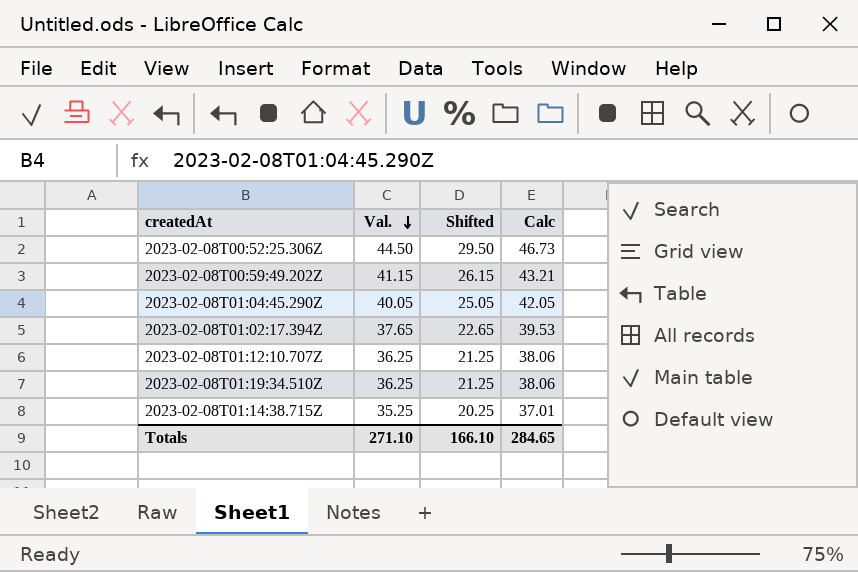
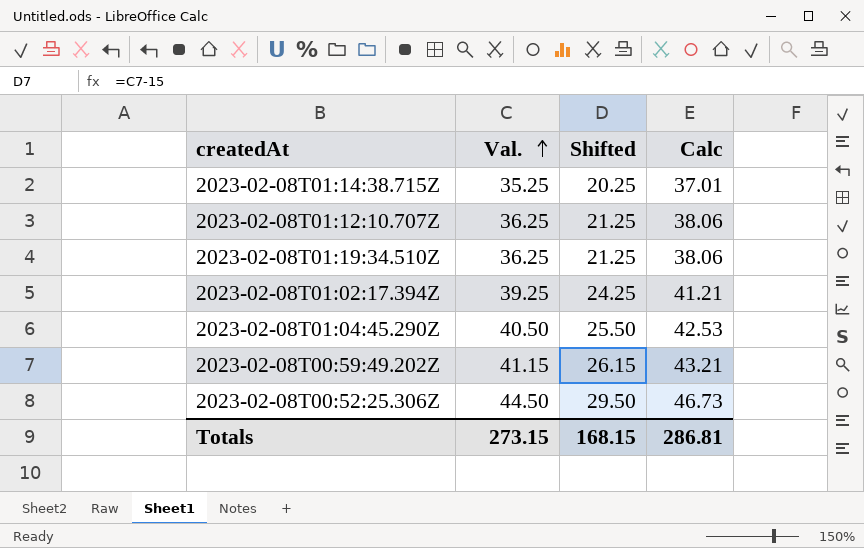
row order: Val. descending -> Val. ascending
2023-02-08T01:02:17.394Z | Val.: 37.65 -> 39.25
2023-02-08T01:02:17.394Z | Shifted: 22.65 -> 24.25
2023-02-08T01:02:17.394Z | Calc: 39.53 -> 41.21
2023-02-08T01:04:45.290Z | Val.: 40.05 -> 40.50
2023-02-08T01:04:45.290Z | Shifted: 25.05 -> 25.50
2023-02-08T01:04:45.290Z | Calc: 42.05 -> 42.53
Totals | Val.: 271.10 -> 273.15
Totals | Shifted: 166.10 -> 168.15
Totals | Calc: 284.65 -> 286.81

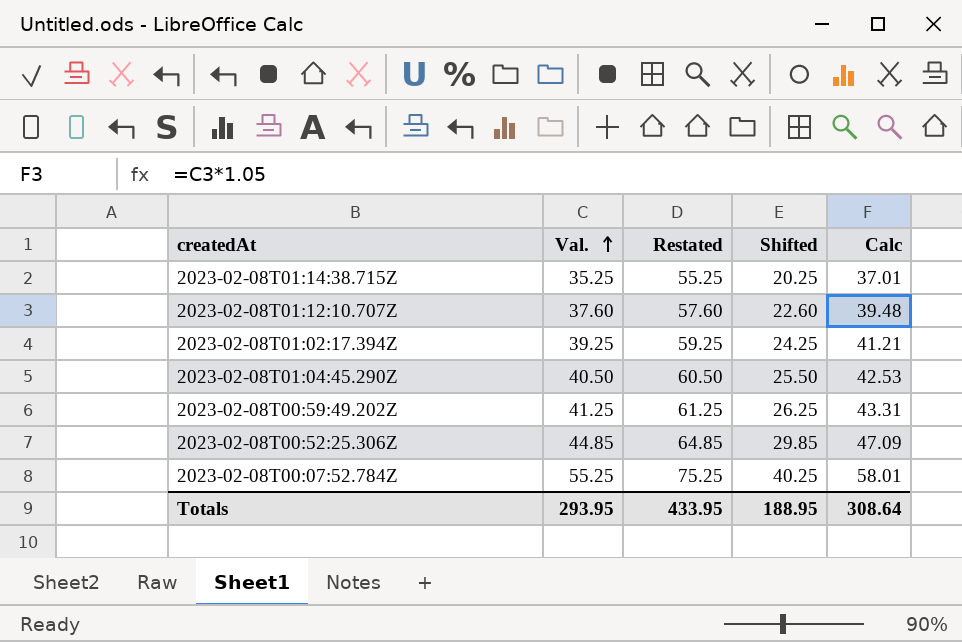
column Restated | formula: none -> [Val.] + 20
row 2023-02-08T01:19:34.510Z: 36.25 | 21.25 | 38.06 -> none
2023-02-08T01:12:10.707Z | Val.: 36.25 -> 37.60
2023-02-08T01:12:10.707Z | Shifted: 21.25 -> 22.60
2023-02-08T01:12:10.707Z | Calc: 38.06 -> 39.48
2023-02-08T00:59:49.202Z | Val.: 41.15 -> 41.25
2023-02-08T00:59:49.202Z | Shifted: 26.15 -> 26.25
2023-02-08T00:59:49.202Z | Calc: 43.21 -> 43.31
2023-02-08T00:52:25.306Z | Val.: 44.50 -> 44.85
2023-02-08T00:52:25.306Z | Shifted: 29.50 -> 29.85
2023-02-08T00:52:25.306Z | Calc: 46.73 -> 47.09
row 2023-02-08T00:07:52.784Z: none -> 55.25 | 75.25 | 40.25 | 58.01
Totals | Val.: 273.15 -> 293.95
Totals | Shifted: 168.15 -> 188.95
Totals | Calc: 286.81 -> 308.64

